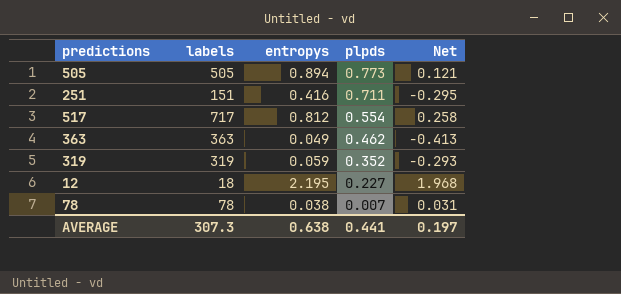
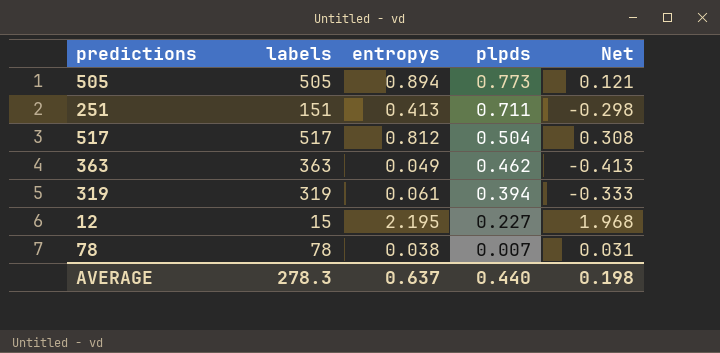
251 | entropys: 0.416 -> 0.413
251 | Net: -0.295 -> -0.298
517 | labels: 717 -> 517
517 | plpds: 0.554 -> 0.504
517 | Net: 0.258 -> 0.308
319 | entropys: 0.059 -> 0.061
319 | plpds: 0.352 -> 0.394
319 | Net: -0.293 -> -0.333
12 | labels: 18 -> 15
AVERAGE | labels: 307.3 -> 278.3
AVERAGE | entropys: 0.638 -> 0.637
AVERAGE | plpds: 0.441 -> 0.440
AVERAGE | Net: 0.197 -> 0.198

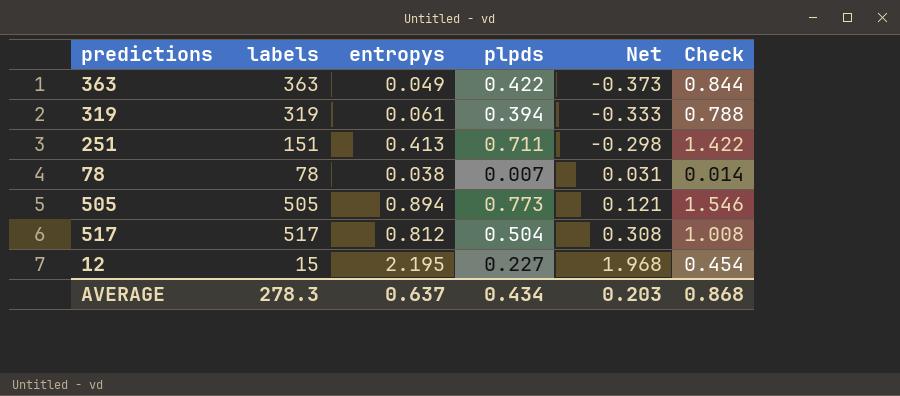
row order: plpds descending -> Net ascending
column Check | formula: none -> [plpds] * 2
363 | plpds: 0.462 -> 0.422
363 | Net: -0.413 -> -0.373
AVERAGE | plpds: 0.440 -> 0.434
AVERAGE | Net: 0.198 -> 0.203

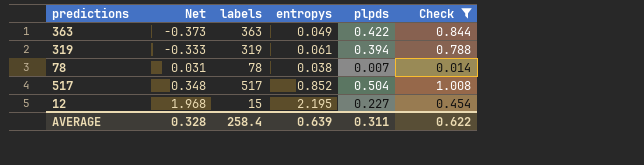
filter: none -> Check <= 1.008
column Net | position: 5 -> 2
517 | Net: 0.308 -> 0.348
517 | entropys: 0.812 -> 0.852
AVERAGE | Net: 0.203 -> 0.328
AVERAGE | labels: 278.3 -> 258.4
AVERAGE | entropys: 0.637 -> 0.639
AVERAGE | plpds: 0.434 -> 0.311
AVERAGE | Check: 0.868 -> 0.622

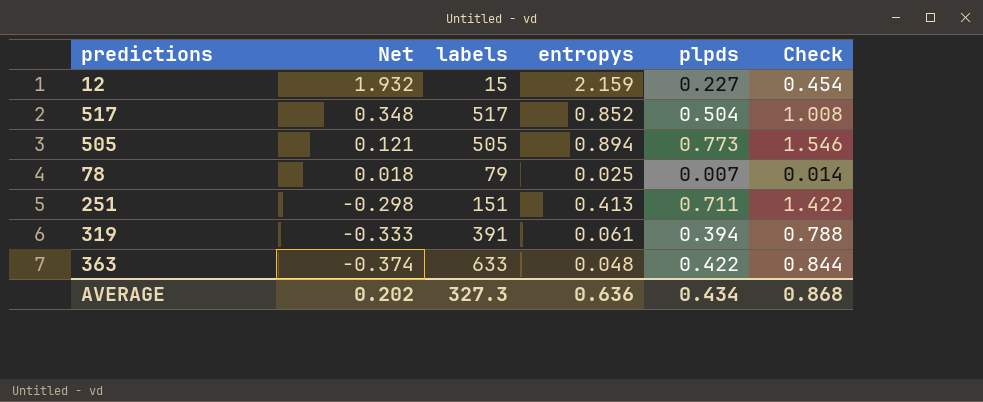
filter: Check <= 1.008 -> none
row order: Net ascending -> Net descending
12 | Net: 1.968 -> 1.932
12 | entropys: 2.195 -> 2.159
78 | Net: 0.031 -> 0.018
78 | labels: 78 -> 79
78 | entropys: 0.038 -> 0.025
319 | labels: 319 -> 391
363 | Net: -0.373 -> -0.374
363 | labels: 363 -> 633
363 | entropys: 0.049 -> 0.048
AVERAGE | Net: 0.328 -> 0.202
AVERAGE | labels: 258.4 -> 327.3
AVERAGE | entropys: 0.639 -> 0.636
AVERAGE | plpds: 0.311 -> 0.434
AVERAGE | Check: 0.622 -> 0.868

